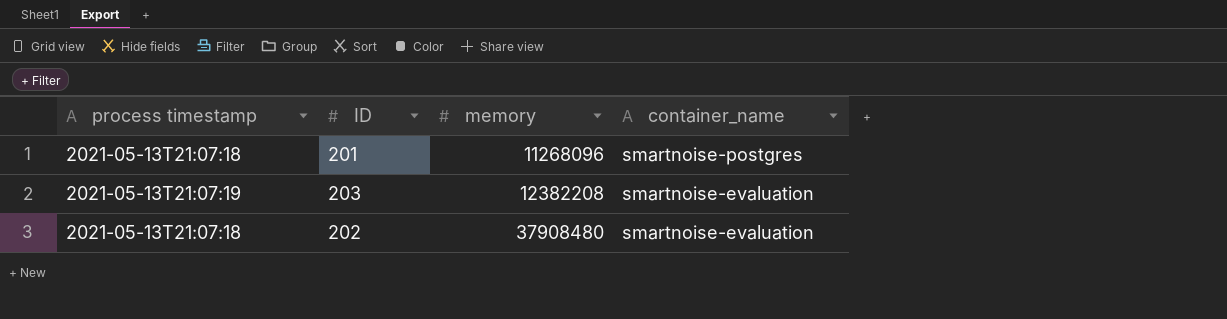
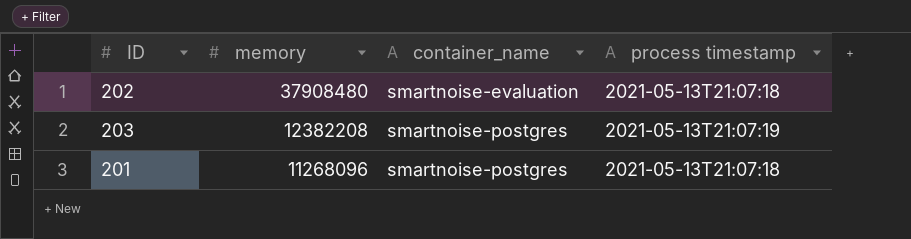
row order: memory ascending -> memory descending
column process timestamp | position: 1 -> 4
203 | container_name: smartnoise-evaluation -> smartnoise-postgres

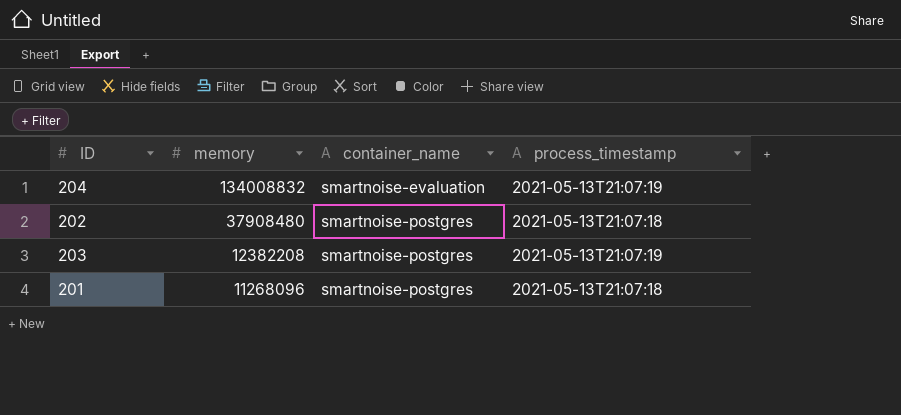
column name: process timestamp -> process_timestamp
row 204: none -> 134008832 | smartnoise-evaluation | 2021-05-13T21:07:19
202 | container_name: smartnoise-evaluation -> smartnoise-postgres

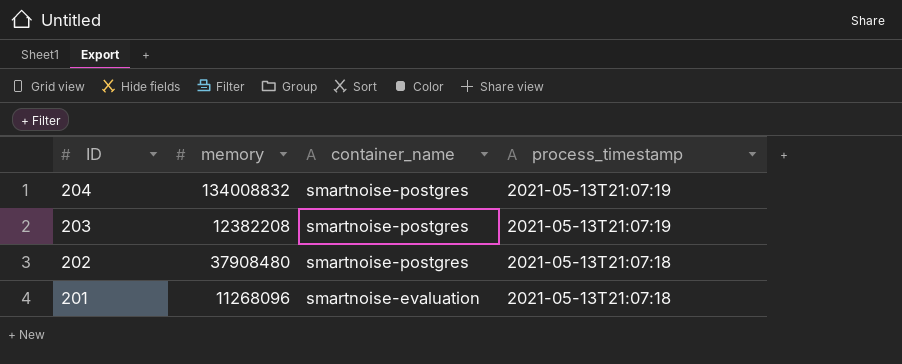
row order: memory descending -> ID descending
204 | container_name: smartnoise-evaluation -> smartnoise-postgres
201 | container_name: smartnoise-postgres -> smartnoise-evaluation

